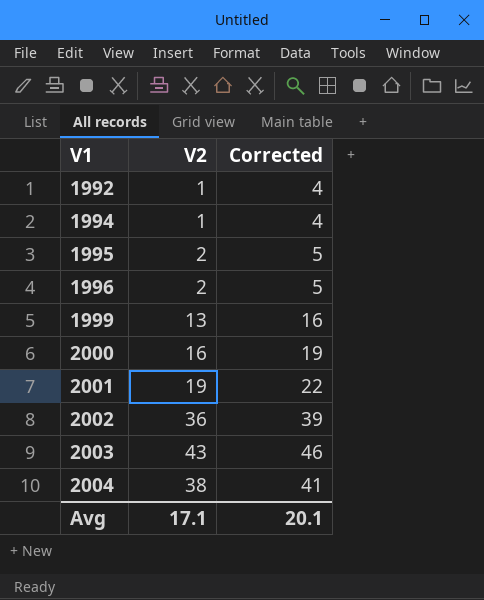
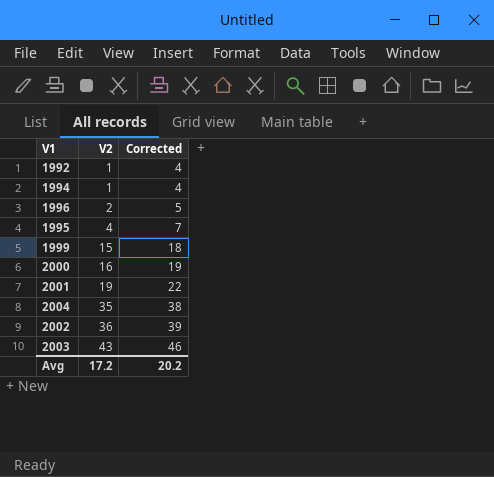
row order: V1 ascending -> V2 ascending
1995 | V2: 2 -> 4
1995 | Corrected: 5 -> 7
1999 | V2: 13 -> 15
1999 | Corrected: 16 -> 18
2004 | V2: 38 -> 35
2004 | Corrected: 41 -> 38
Avg | V2: 17.1 -> 17.2
Avg | Corrected: 20.1 -> 20.2

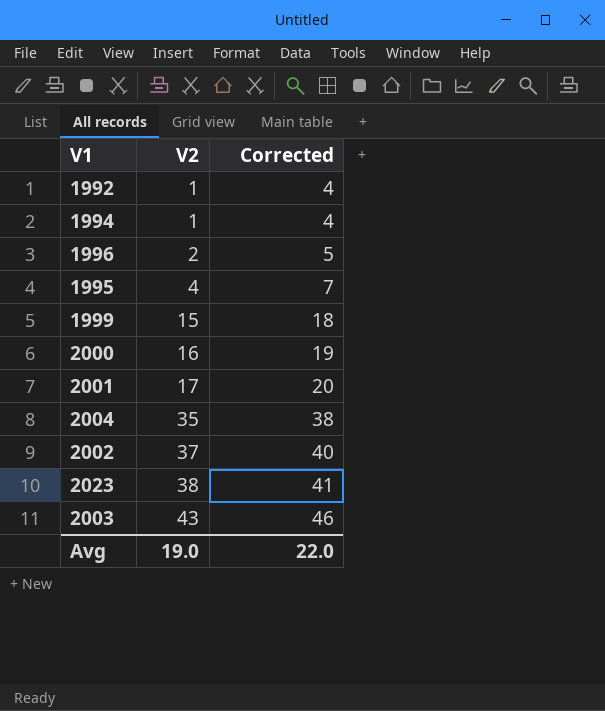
2001 | V2: 19 -> 17
2001 | Corrected: 22 -> 20
2002 | V2: 36 -> 37
2002 | Corrected: 39 -> 40
row 2023: none -> 38 | 41
Avg | V2: 17.2 -> 19.0
Avg | Corrected: 20.2 -> 22.0

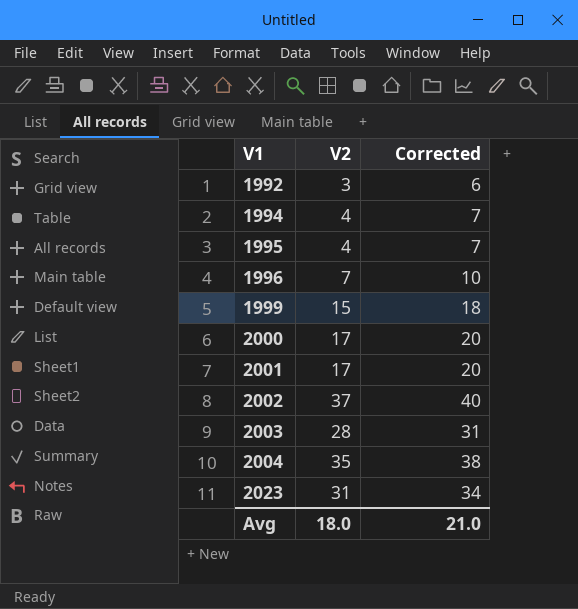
row order: V2 ascending -> V1 ascending
1992 | V2: 1 -> 3
1992 | Corrected: 4 -> 6
1994 | V2: 1 -> 4
1994 | Corrected: 4 -> 7
1996 | V2: 2 -> 7
1996 | Corrected: 5 -> 10
2000 | V2: 16 -> 17
2000 | Corrected: 19 -> 20
2003 | V2: 43 -> 28
2003 | Corrected: 46 -> 31
2023 | V2: 38 -> 31
2023 | Corrected: 41 -> 34
Avg | V2: 19.0 -> 18.0
Avg | Corrected: 22.0 -> 21.0

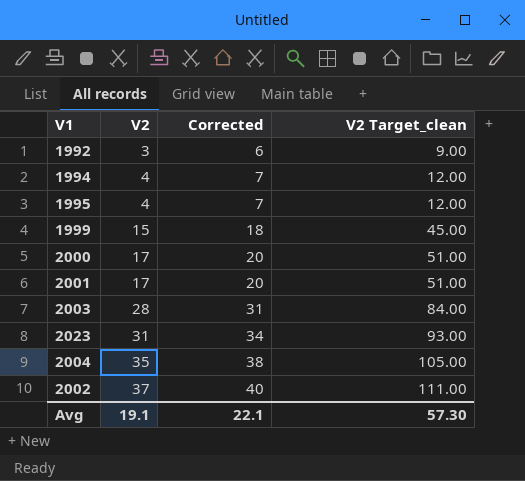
row order: V1 ascending -> V2 ascending
column V2 Target_clean | formula: none -> [V2] * 3
row 1996: 7 | 10 -> none
Avg | V2: 18.0 -> 19.1
Avg | Corrected: 21.0 -> 22.1

